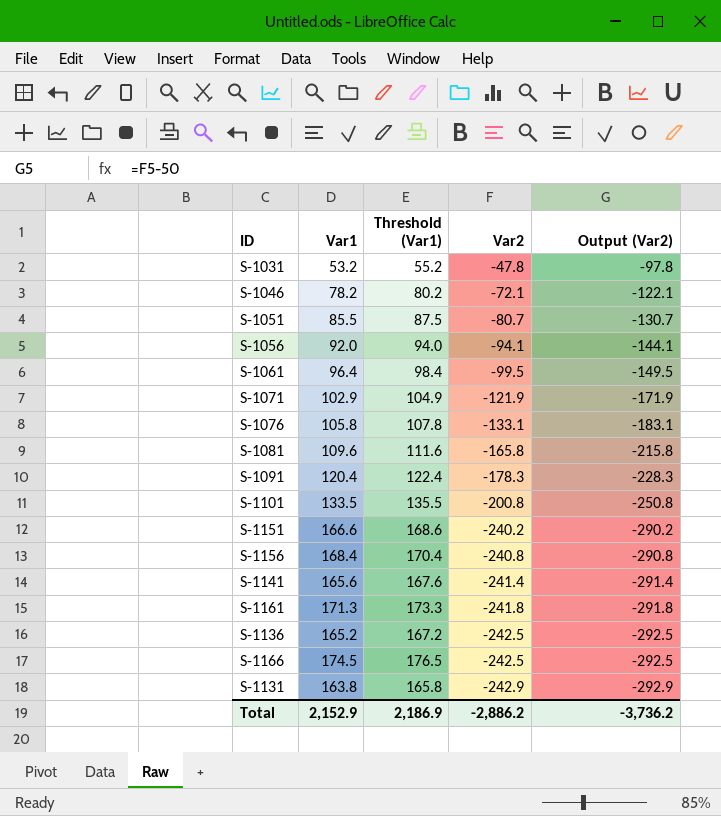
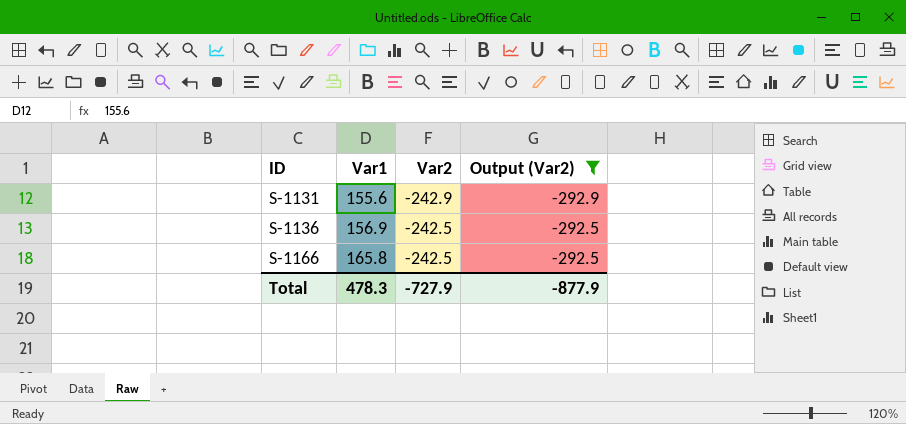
filter: none -> Output (Var2) <= -292.5
row order: Var2 descending -> ID ascending
column Threshold (Var1) | formula: [Var1] + 2 -> none
S-1131 | Var1: 163.8 -> 155.6
S-1136 | Var1: 165.2 -> 156.9
S-1166 | Var1: 174.5 -> 165.8
Total | Var1: 2,152.9 -> 478.3
Total | Var2: -2,886.2 -> -727.9
Total | Output (Var2): -3,736.2 -> -877.9

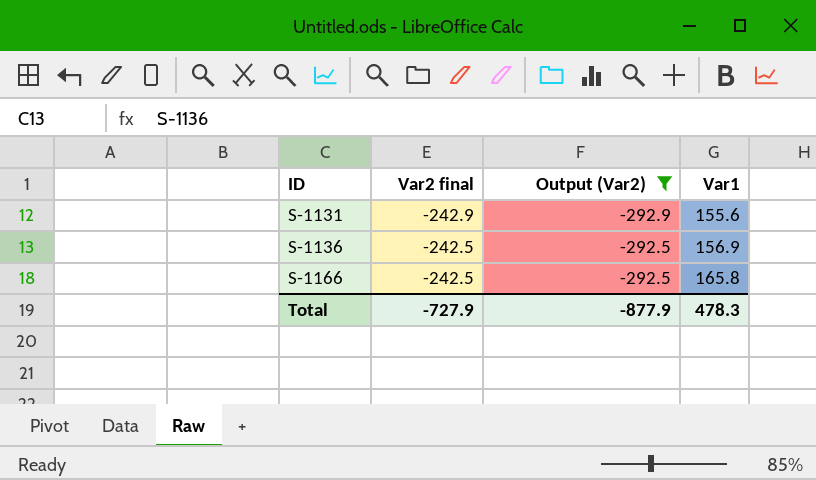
column name: Var2 -> Var2 final
column Var1 | position: 2 -> 4

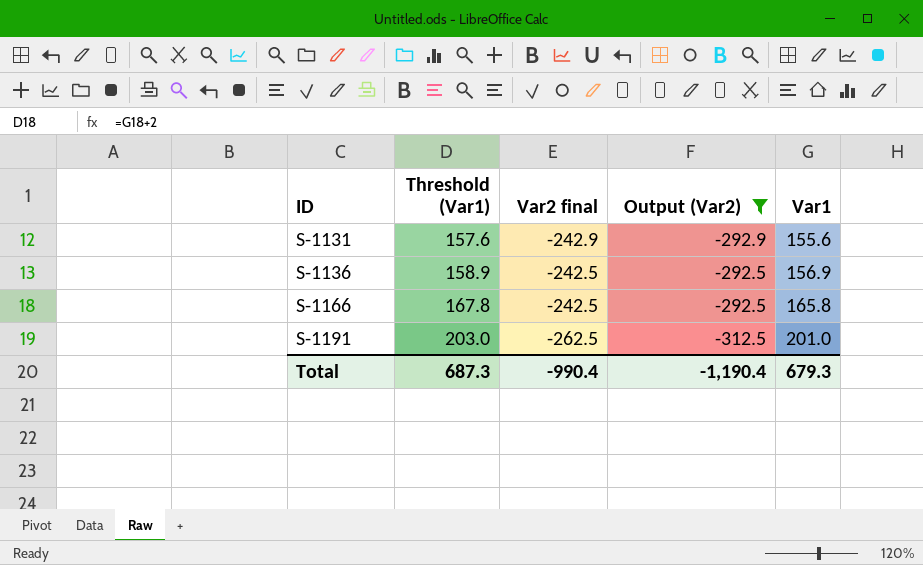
column Threshold (Var1) | formula: none -> [Var1] + 2
row S-1191: none -> 203.0 | -262.5 | -312.5 | 201.0
Total | Var2 final: -727.9 -> -990.4
Total | Output (Var2): -877.9 -> -1,190.4
Total | Var1: 478.3 -> 679.3

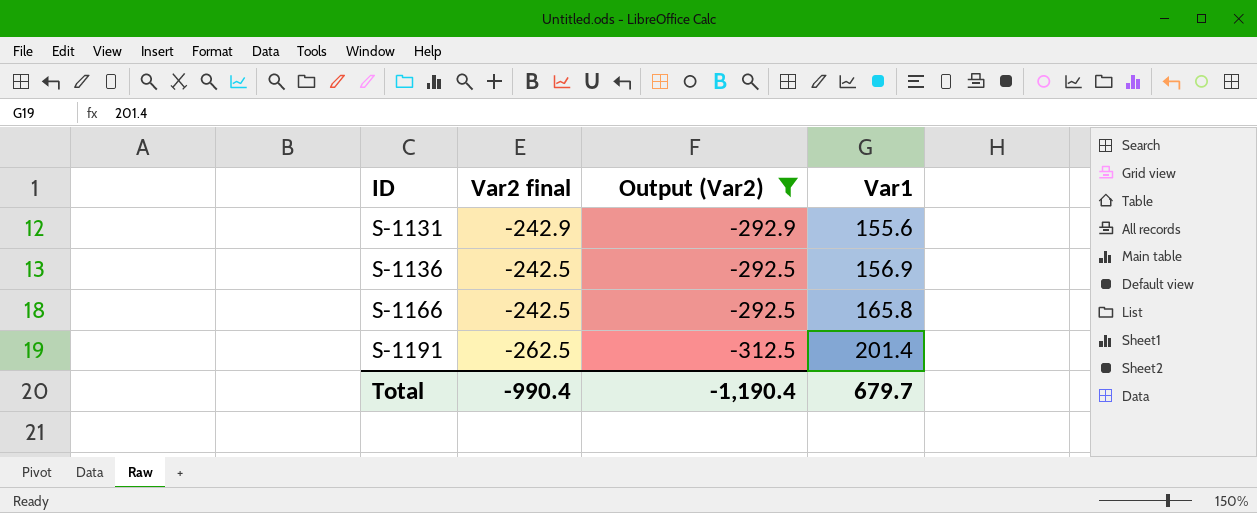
column Threshold (Var1) | formula: [Var1] + 2 -> none
S-1191 | Var1: 201.0 -> 201.4
Total | Var1: 679.3 -> 679.7

